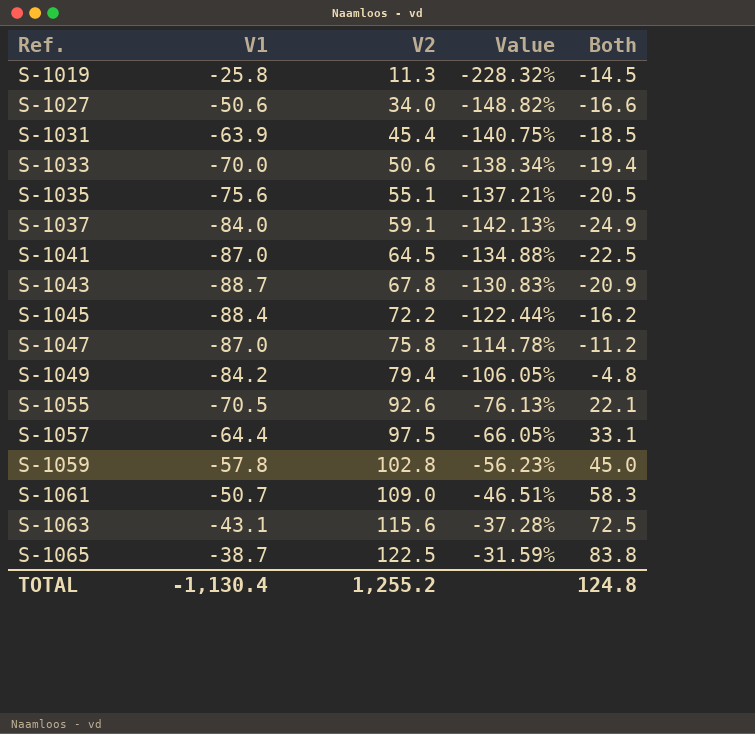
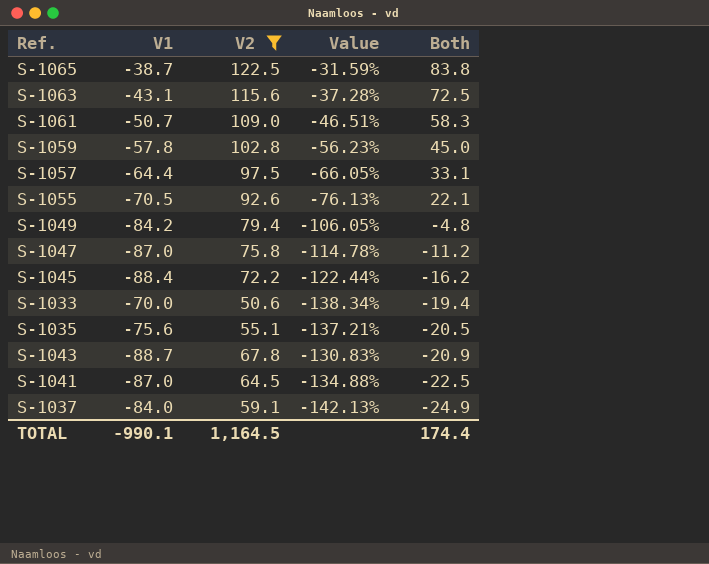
filter: none -> V2 >= 50.6
row order: Ref. ascending -> Both descending
TOTAL | V1: -1,130.4 -> -990.1
TOTAL | V2: 1,255.2 -> 1,164.5
TOTAL | Both: 124.8 -> 174.4

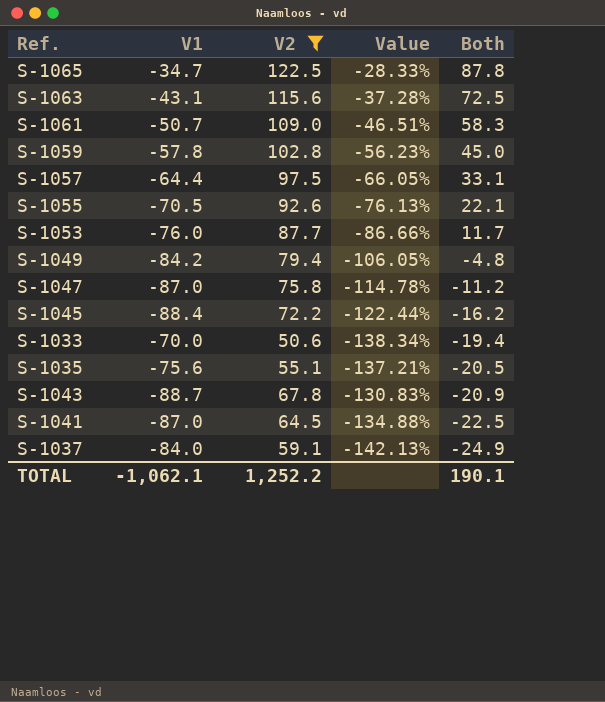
S-1065 | V1: -38.7 -> -34.7
S-1065 | Value: -31.59% -> -28.33%
S-1065 | Both: 83.8 -> 87.8
row S-1053: none -> -76.0 | 87.7 | -86.66% | 11.7
TOTAL | V1: -990.1 -> -1,062.1
TOTAL | V2: 1,164.5 -> 1,252.2
TOTAL | Both: 174.4 -> 190.1

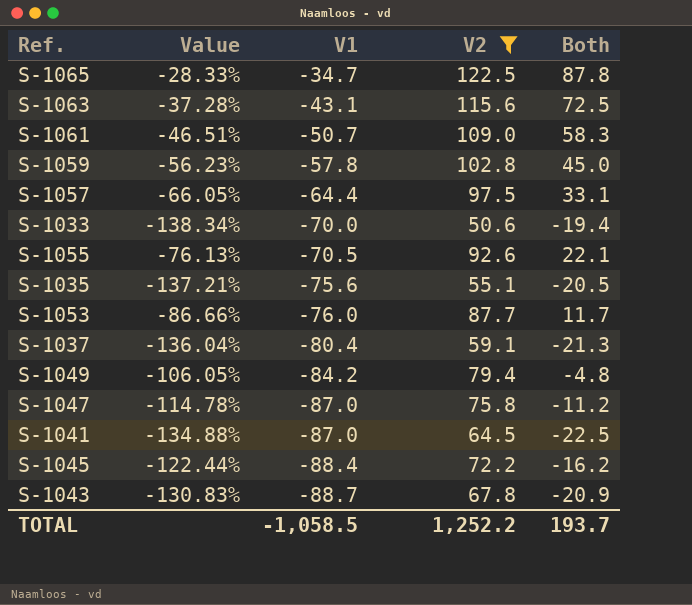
row order: Both descending -> V1 descending
column Value | position: 4 -> 2
S-1037 | Value: -142.13% -> -136.04%
S-1037 | V1: -84.0 -> -80.4
S-1037 | Both: -24.9 -> -21.3
TOTAL | V1: -1,062.1 -> -1,058.5
TOTAL | Both: 190.1 -> 193.7

